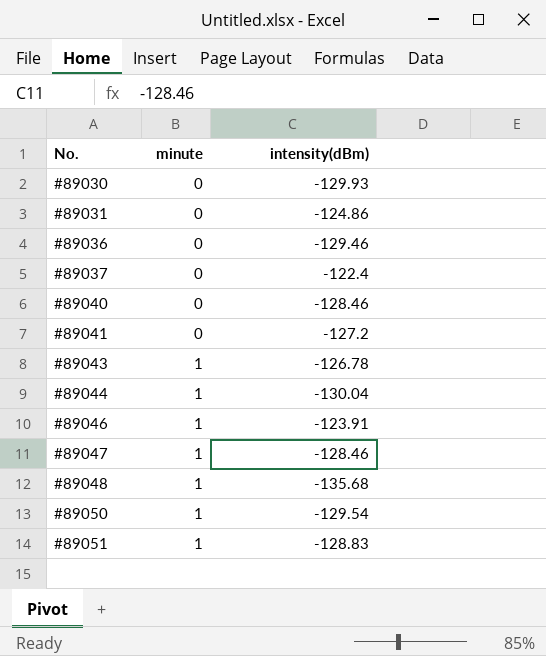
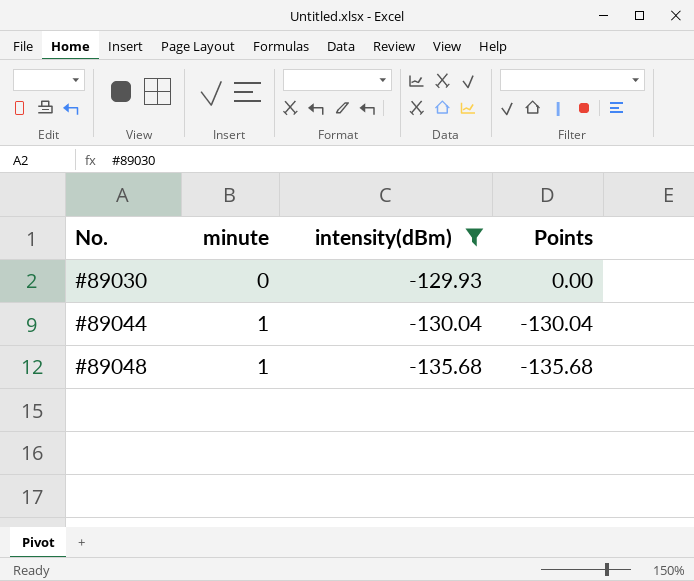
filter: none -> intensity(dBm) <= -129.93
column Points | formula: none -> [minute] * [intensity(dBm)]

